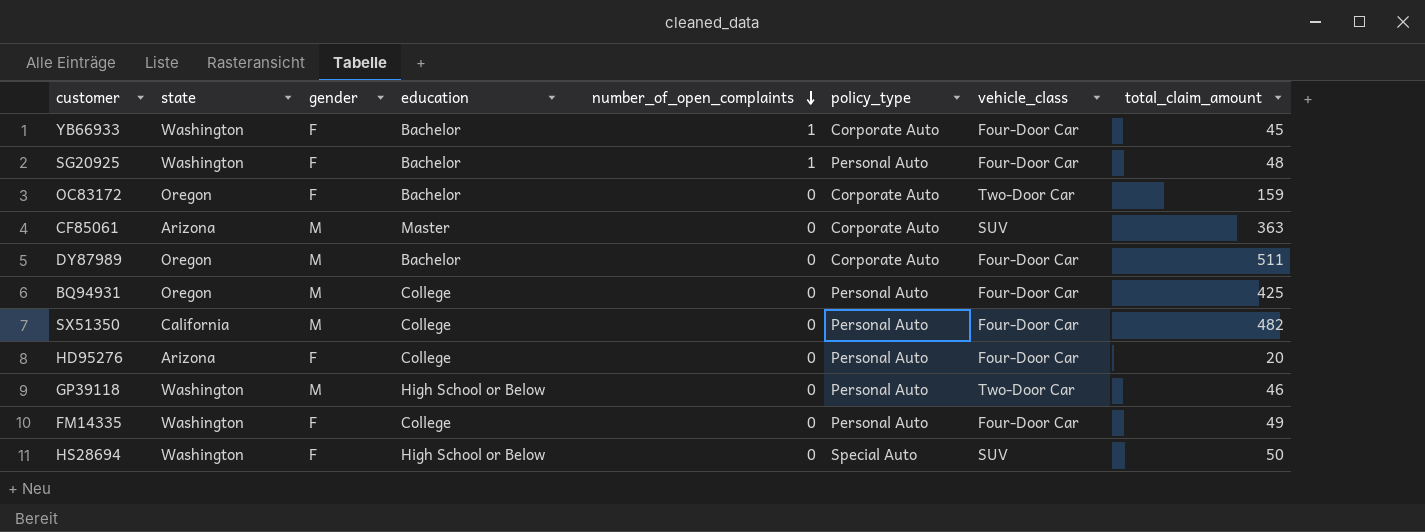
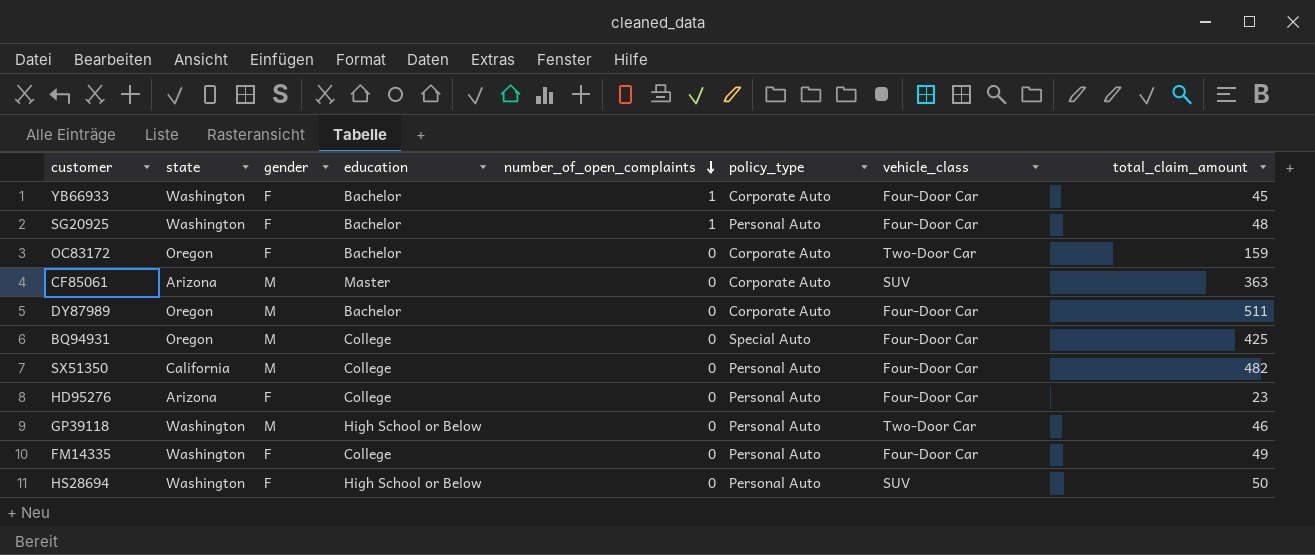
BQ94931 | policy_type: Personal Auto -> Special Auto
HD95276 | total_claim_amount: 20 -> 23
HS28694 | policy_type: Special Auto -> Personal Auto

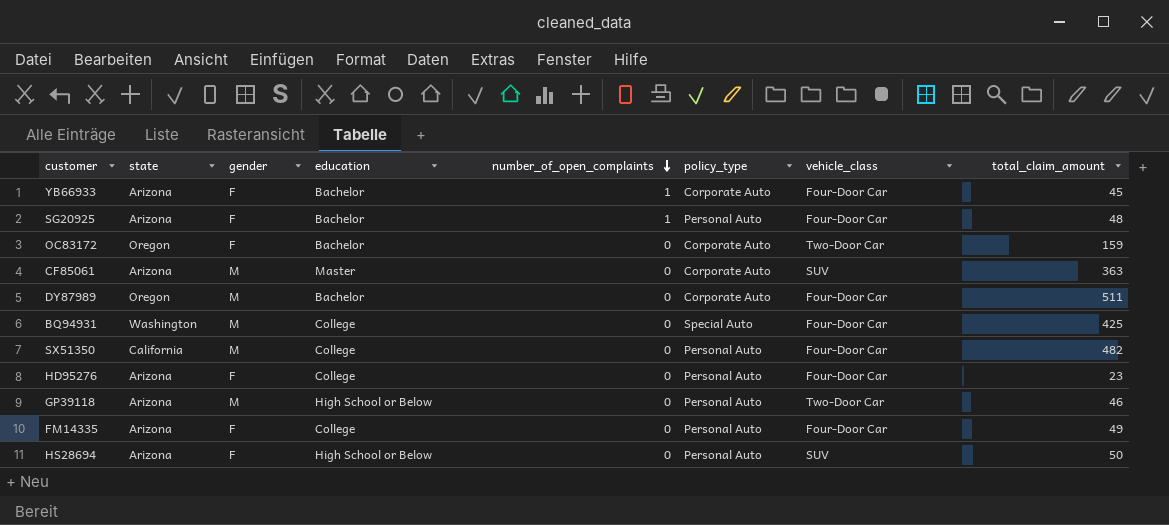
YB66933 | state: Washington -> Arizona
SG20925 | state: Washington -> Arizona
BQ94931 | state: Oregon -> Washington
GP39118 | state: Washington -> Arizona
FM14335 | state: Washington -> Arizona
HS28694 | state: Washington -> Arizona

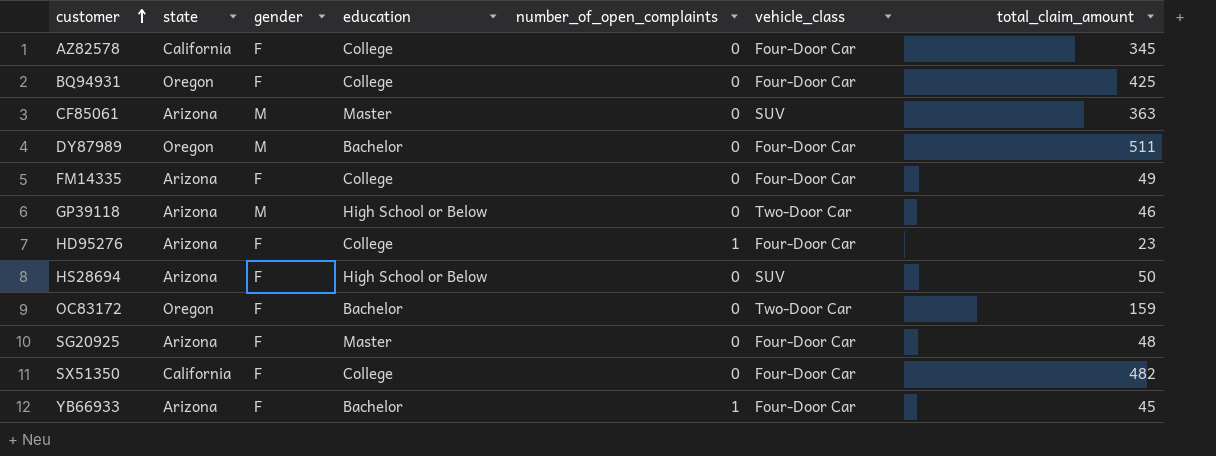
row order: number_of_open_complaints descending -> customer ascending
column policy_type | position: 6 -> none
row AZ82578: none -> California | F | College | 0 | Four-Door Car | 345
BQ94931 | state: Washington -> Oregon
BQ94931 | gender: M -> F
HD95276 | number_of_open_complaints: 0 -> 1
SG20925 | education: Bachelor -> Master
SG20925 | number_of_open_complaints: 1 -> 0
SX51350 | gender: M -> F

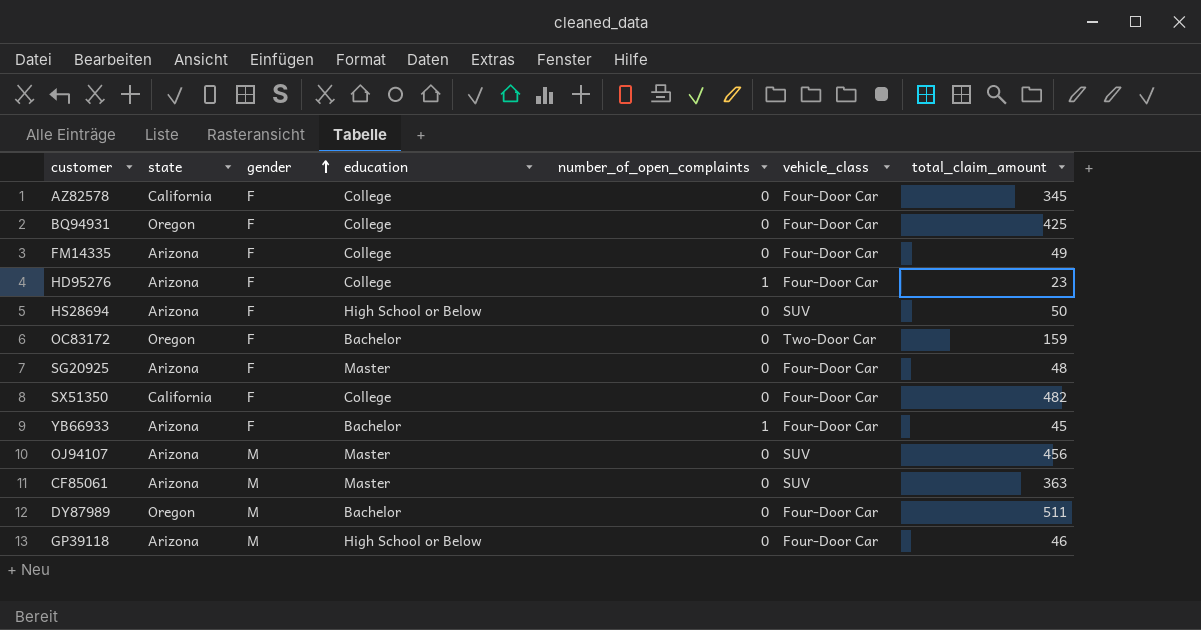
row order: customer ascending -> gender ascending
row OJ94107: none -> Arizona | M | Master | 0 | SUV | 456
GP39118 | vehicle_class: Two-Door Car -> Four-Door Car

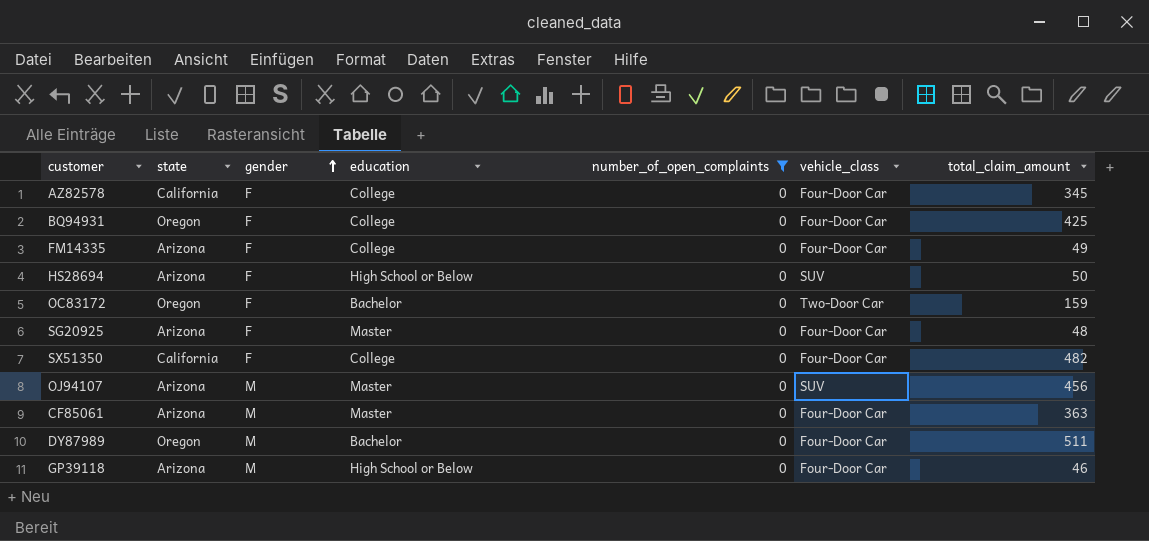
filter: none -> number_of_open_complaints = 0
CF85061 | vehicle_class: SUV -> Four-Door Car

